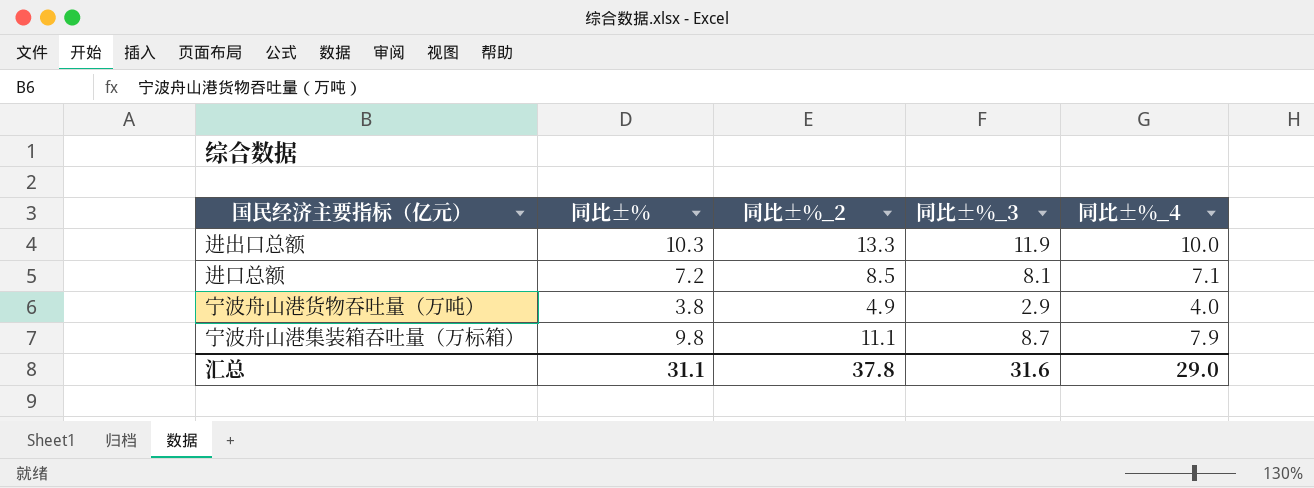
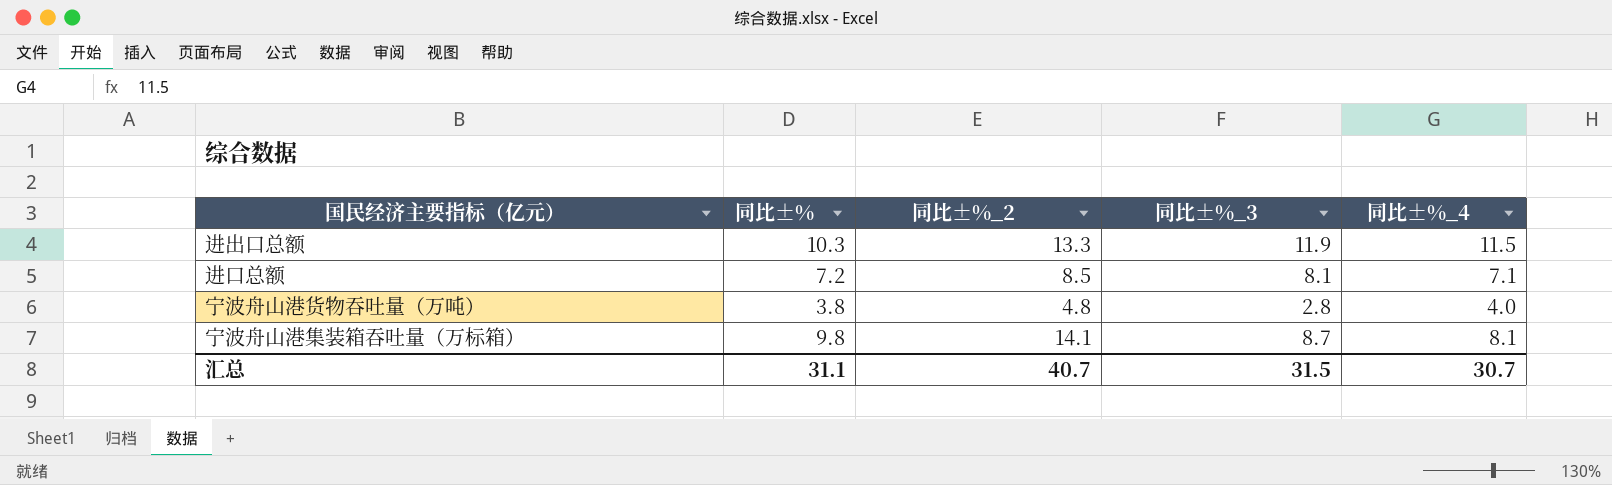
进出口总额 | 同比±%_4: 10.0 -> 11.5
宁波舟山港货物吞吐量（万吨） | 同比±%_2: 4.9 -> 4.8
宁波舟山港货物吞吐量（万吨） | 同比±%_3: 2.9 -> 2.8
宁波舟山港集装箱吞吐量（万标箱） | 同比±%_2: 11.1 -> 14.1
宁波舟山港集装箱吞吐量（万标箱） | 同比±%_4: 7.9 -> 8.1
汇总 | 同比±%_2: 37.8 -> 40.7
汇总 | 同比±%_3: 31.6 -> 31.5
汇总 | 同比±%_4: 29.0 -> 30.7

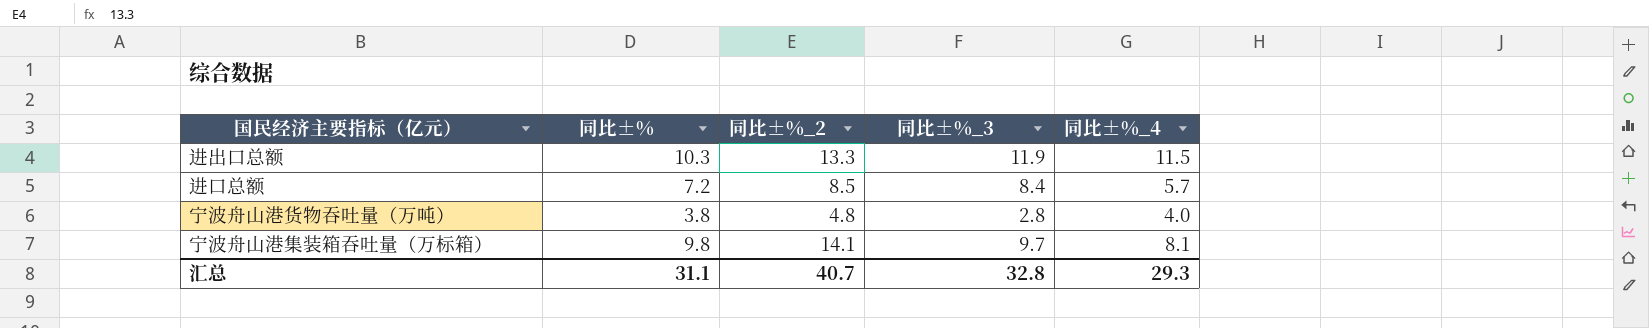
进口总额 | 同比±%_3: 8.1 -> 8.4
进口总额 | 同比±%_4: 7.1 -> 5.7
宁波舟山港集装箱吞吐量（万标箱） | 同比±%_3: 8.7 -> 9.7
汇总 | 同比±%_3: 31.5 -> 32.8
汇总 | 同比±%_4: 30.7 -> 29.3

